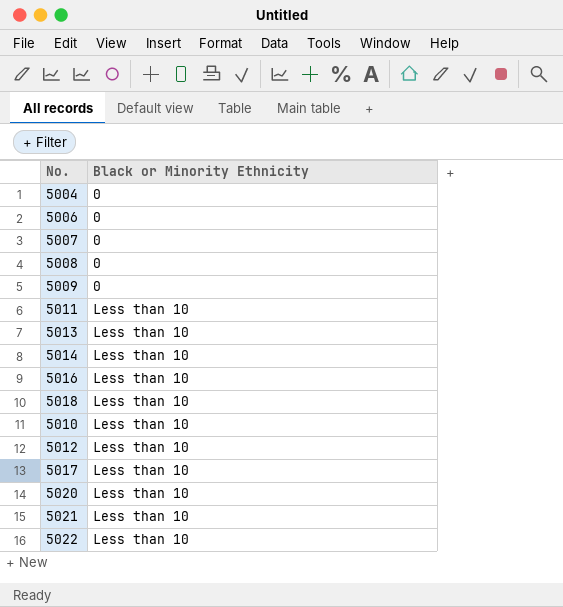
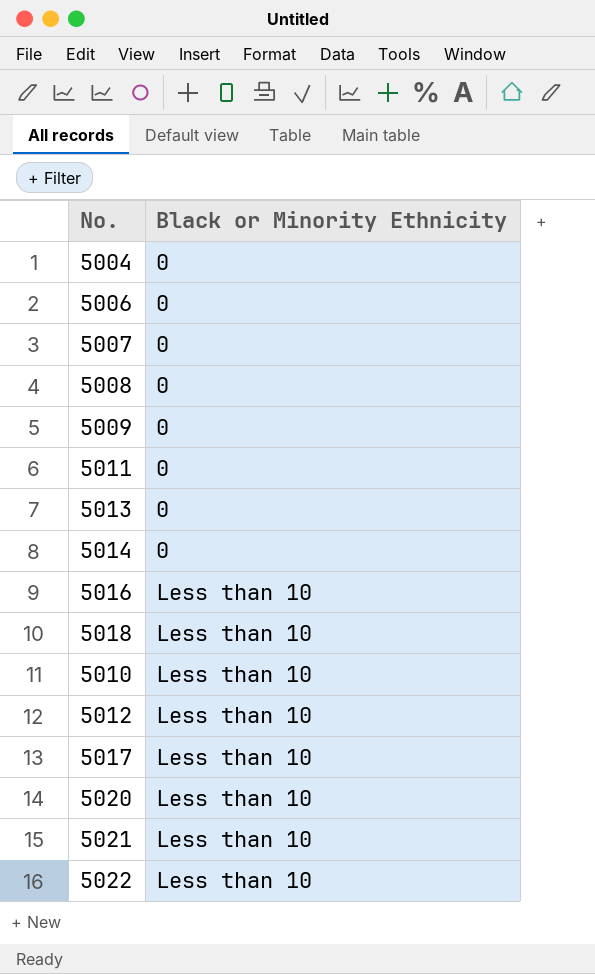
5011 | Black or Minority Ethnicity: Less than 10 -> 0
5013 | Black or Minority Ethnicity: Less than 10 -> 0
5014 | Black or Minority Ethnicity: Less than 10 -> 0

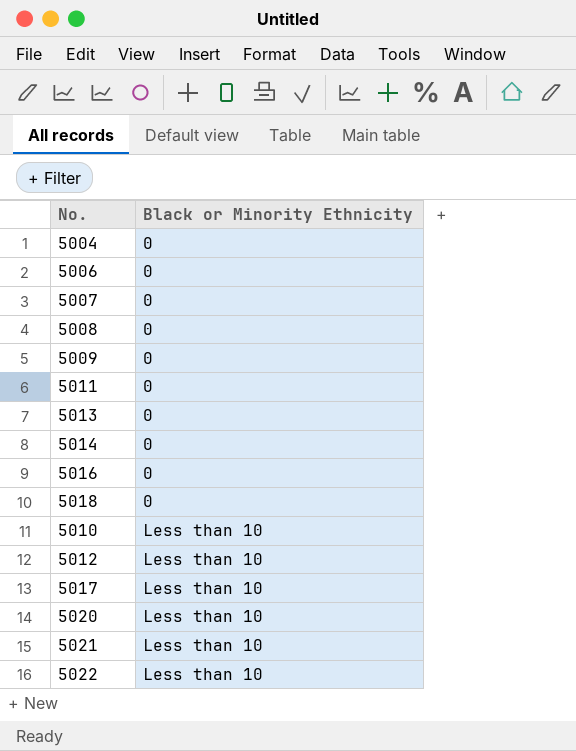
5016 | Black or Minority Ethnicity: Less than 10 -> 0
5018 | Black or Minority Ethnicity: Less than 10 -> 0

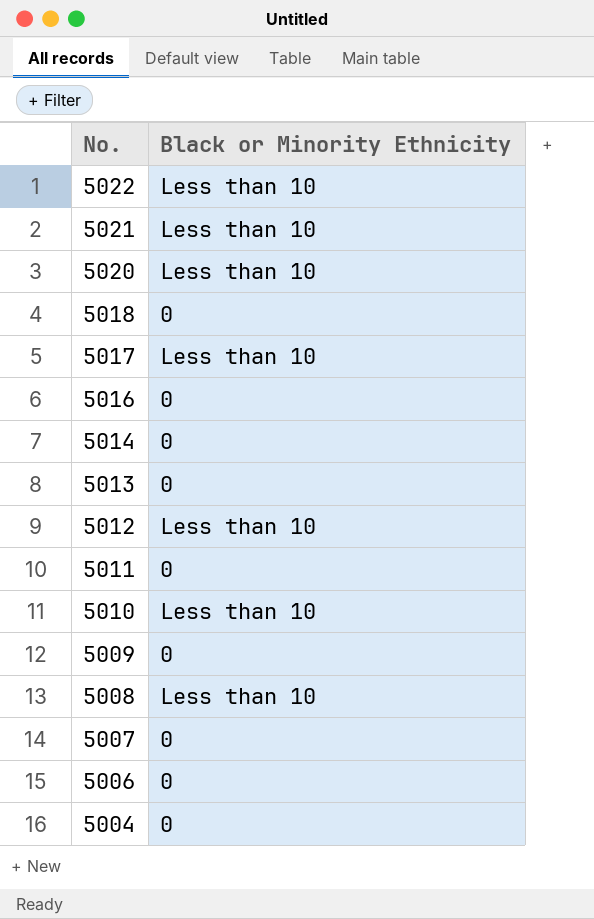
row order: Black or Minority Ethnicity ascending -> No. descending
5008 | Black or Minority Ethnicity: 0 -> Less than 10

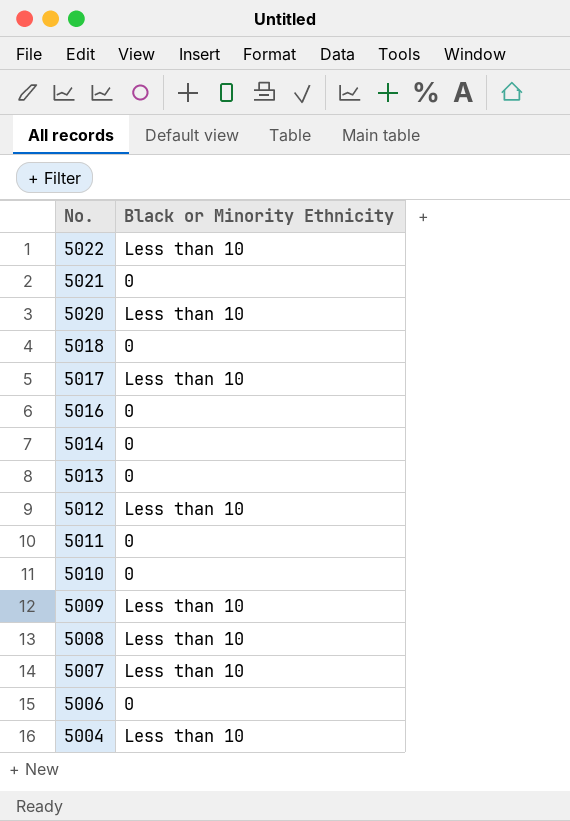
5021 | Black or Minority Ethnicity: Less than 10 -> 0
5010 | Black or Minority Ethnicity: Less than 10 -> 0
5009 | Black or Minority Ethnicity: 0 -> Less than 10
5007 | Black or Minority Ethnicity: 0 -> Less than 10
5004 | Black or Minority Ethnicity: 0 -> Less than 10

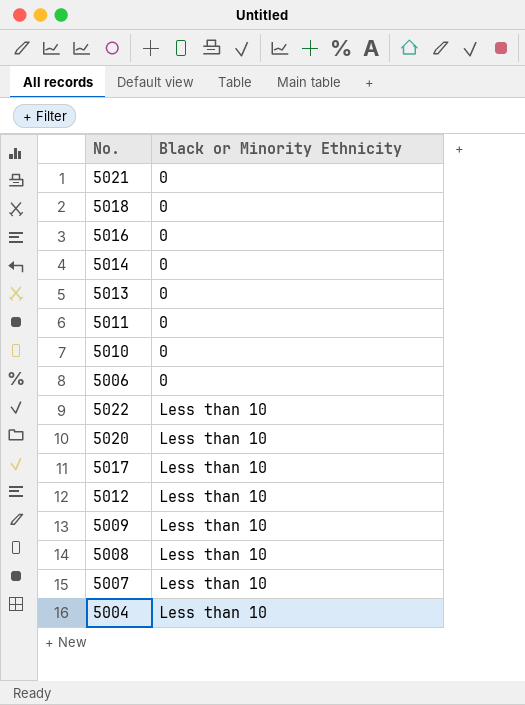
row order: No. descending -> Black or Minority Ethnicity ascending

